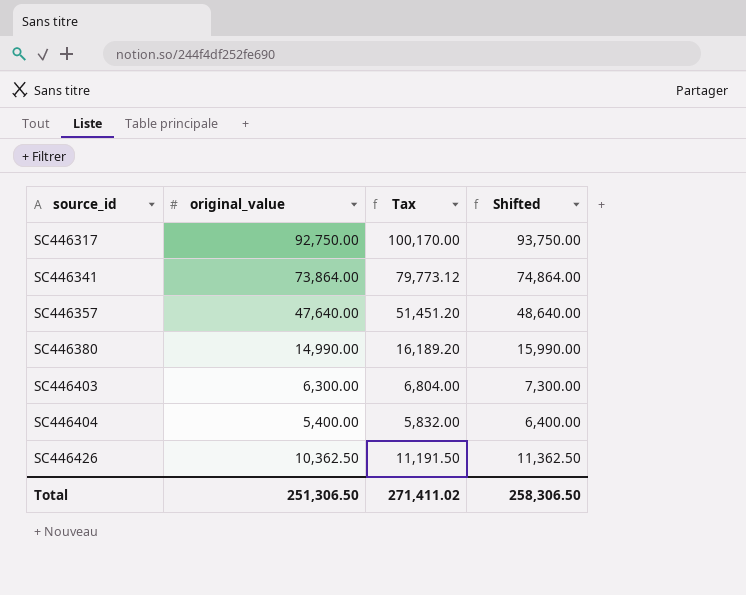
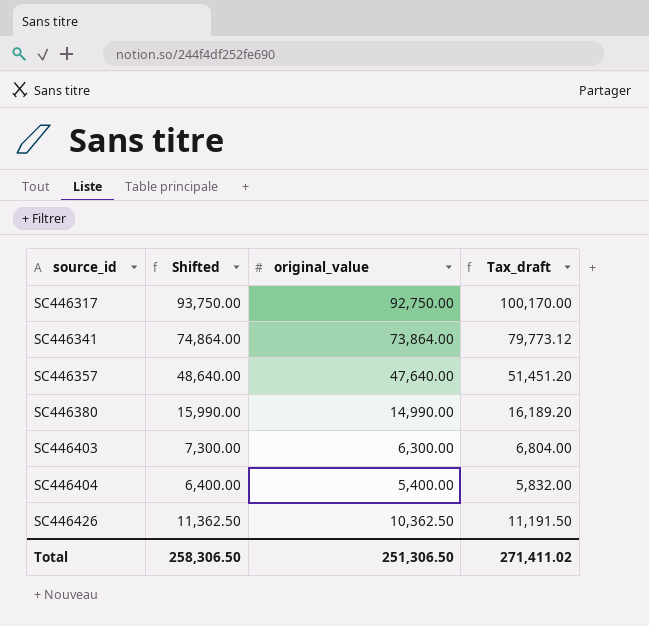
column Shifted | position: 4 -> 2
column name: Tax -> Tax_draft

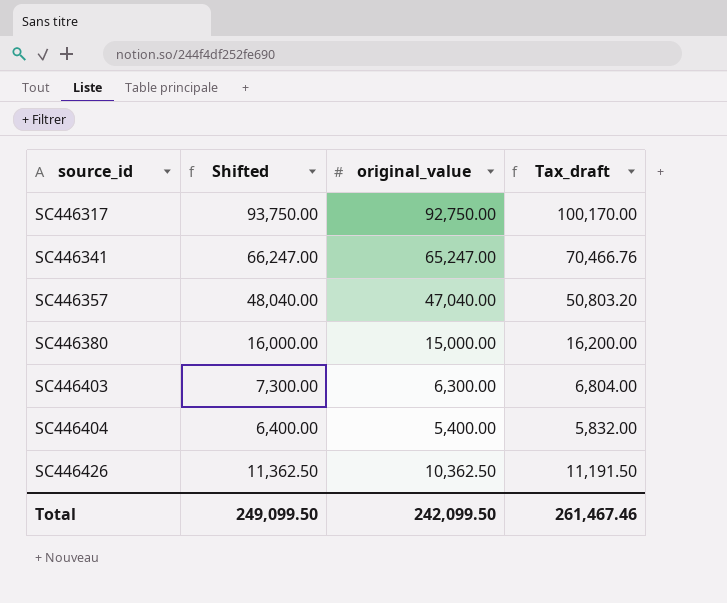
SC446341 | Shifted: 74,864.00 -> 66,247.00
SC446341 | original_value: 73,864.00 -> 65,247.00
SC446341 | Tax_draft: 79,773.12 -> 70,466.76
SC446357 | Shifted: 48,640.00 -> 48,040.00
SC446357 | original_value: 47,640.00 -> 47,040.00
SC446357 | Tax_draft: 51,451.20 -> 50,803.20
SC446380 | Shifted: 15,990.00 -> 16,000.00
SC446380 | original_value: 14,990.00 -> 15,000.00
SC446380 | Tax_draft: 16,189.20 -> 16,200.00
Total | Shifted: 258,306.50 -> 249,099.50
Total | original_value: 251,306.50 -> 242,099.50
Total | Tax_draft: 271,411.02 -> 261,467.46

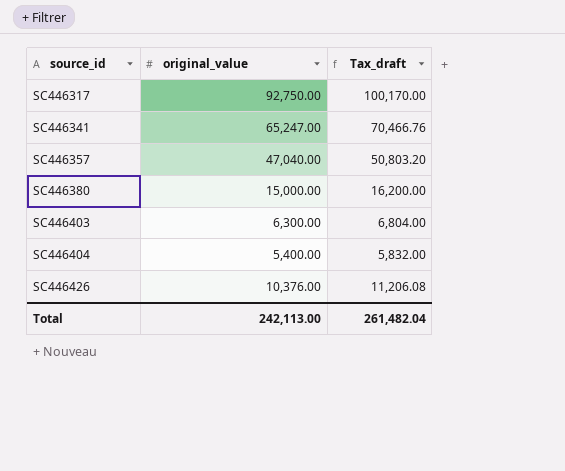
column Shifted | formula: [original_value] + 1000 -> none
SC446426 | original_value: 10,362.50 -> 10,376.00
SC446426 | Tax_draft: 11,191.50 -> 11,206.08
Total | original_value: 242,099.50 -> 242,113.00
Total | Tax_draft: 261,467.46 -> 261,482.04

